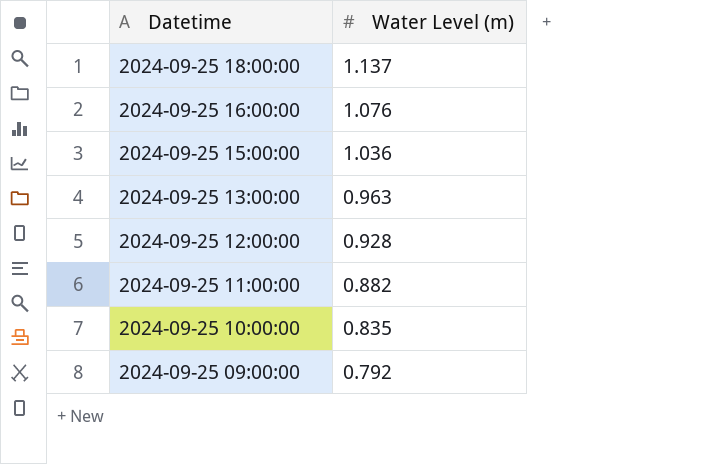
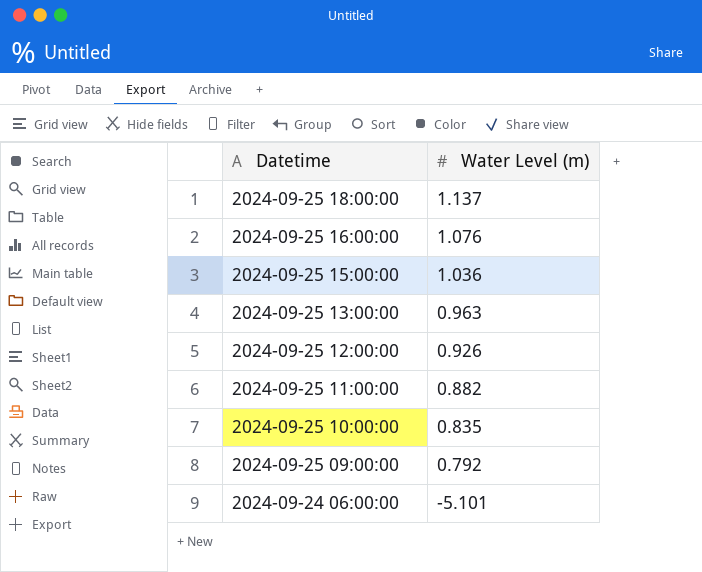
2024-09-25 12:00:00 | Water Level (m): 0.928 -> 0.926
row 2024-09-24 06:00:00: none -> -5.101

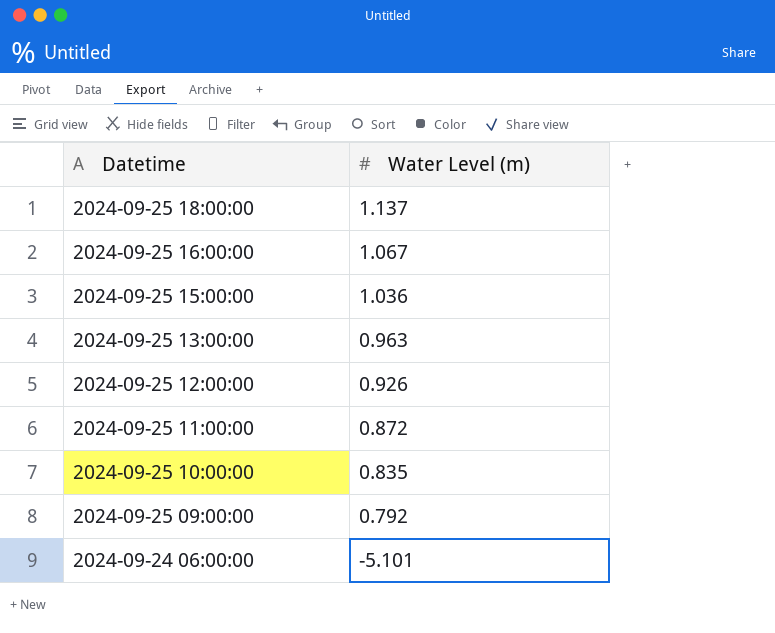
2024-09-25 16:00:00 | Water Level (m): 1.076 -> 1.067
2024-09-25 11:00:00 | Water Level (m): 0.882 -> 0.872

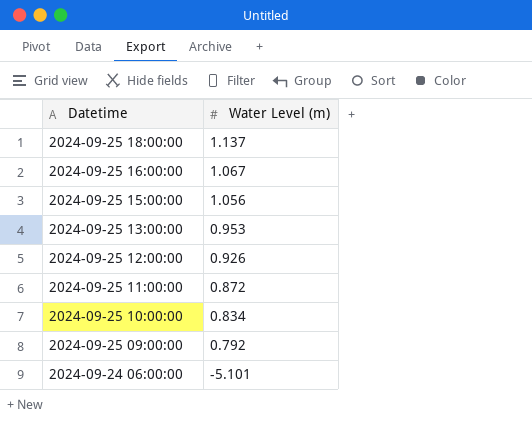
2024-09-25 15:00:00 | Water Level (m): 1.036 -> 1.056
2024-09-25 13:00:00 | Water Level (m): 0.963 -> 0.953
2024-09-25 10:00:00 | Water Level (m): 0.835 -> 0.834

